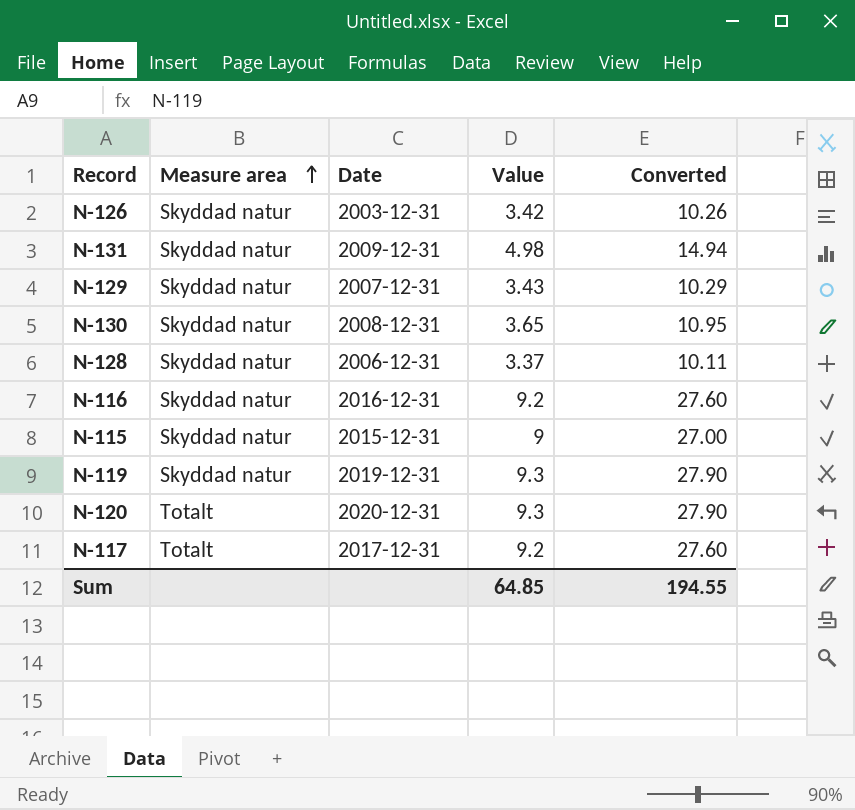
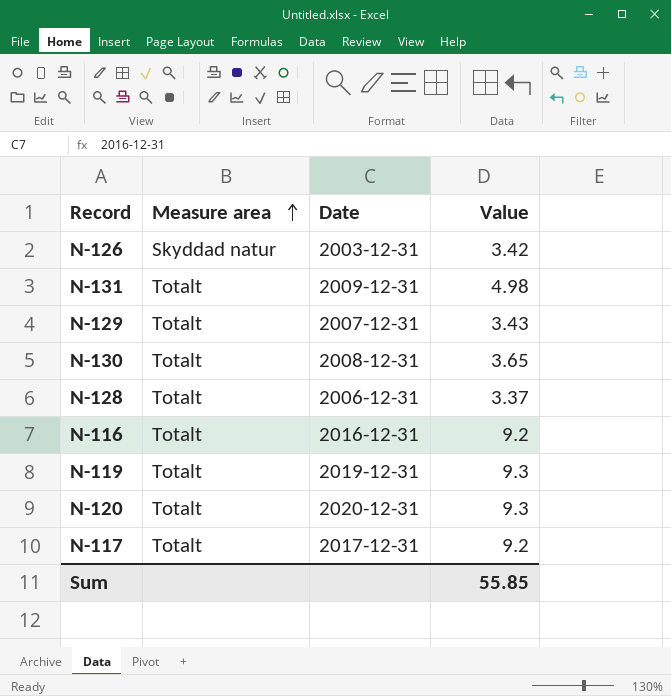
column Converted | formula: [Value] * 3 -> none
row N-115: Skyddad natur | 2015-12-31 | 9 | 27.00 -> none
N-131 | Measure area: Skyddad natur -> Totalt
N-129 | Measure area: Skyddad natur -> Totalt
N-130 | Measure area: Skyddad natur -> Totalt
N-128 | Measure area: Skyddad natur -> Totalt
N-116 | Measure area: Skyddad natur -> Totalt
N-119 | Measure area: Skyddad natur -> Totalt
Sum | Value: 64.85 -> 55.85

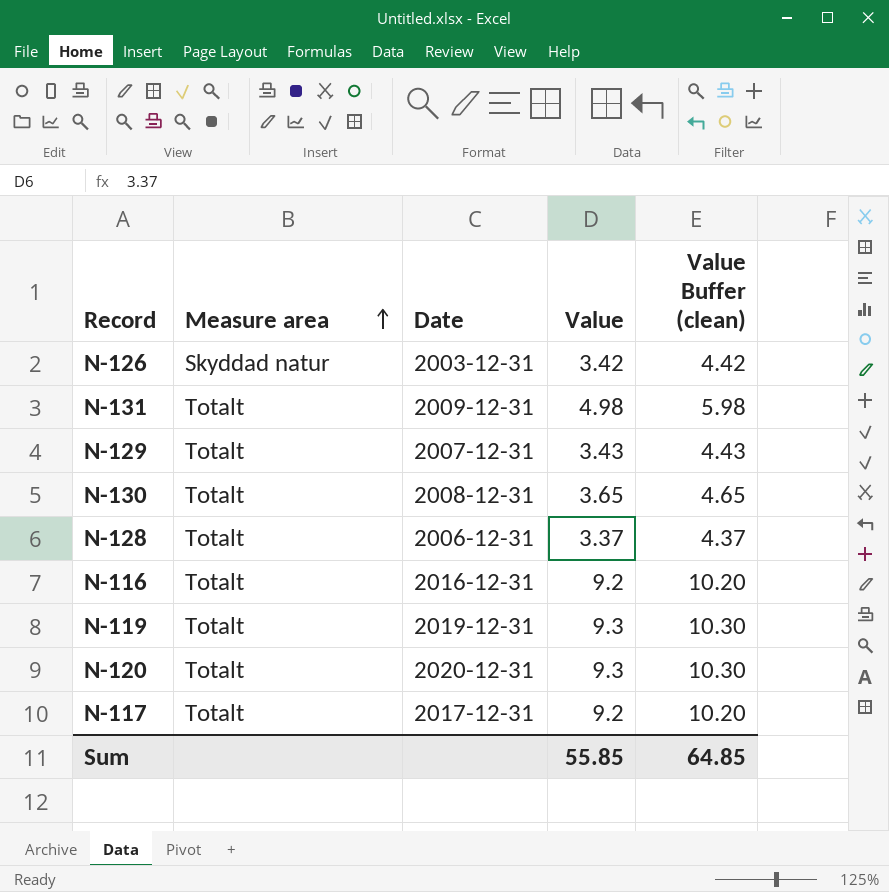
column Value Buffer (clean) | formula: none -> [Value] + 1

